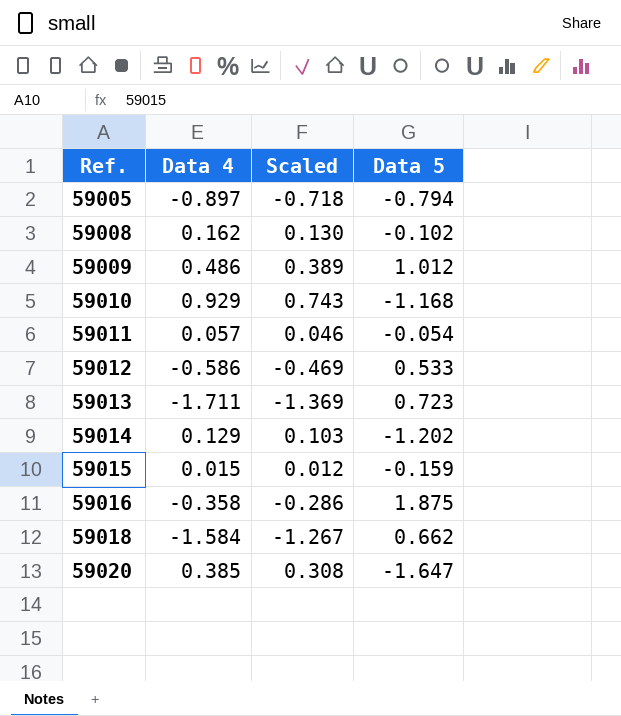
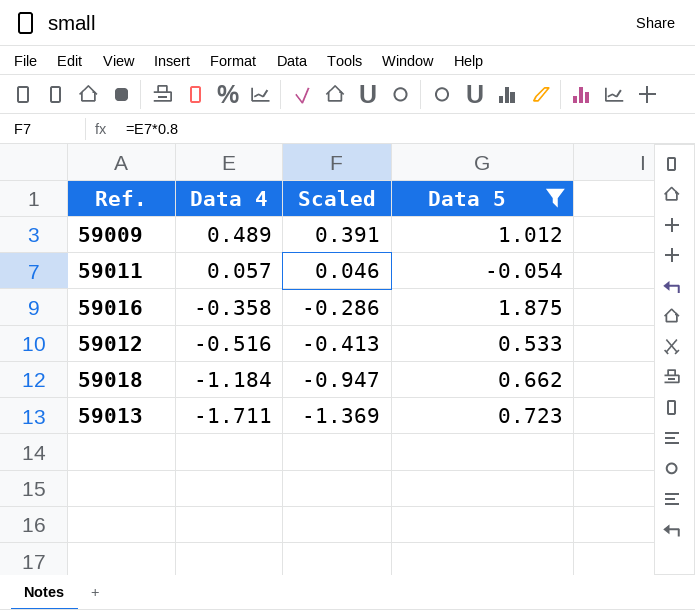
filter: none -> Data 5 >= -0.054
row order: Ref. ascending -> Data 4 descending
59009 | Data 4: 0.486 -> 0.489
59009 | Scaled: 0.389 -> 0.391
59012 | Data 4: -0.586 -> -0.516
59012 | Scaled: -0.469 -> -0.413
59018 | Data 4: -1.584 -> -1.184
59018 | Scaled: -1.267 -> -0.947

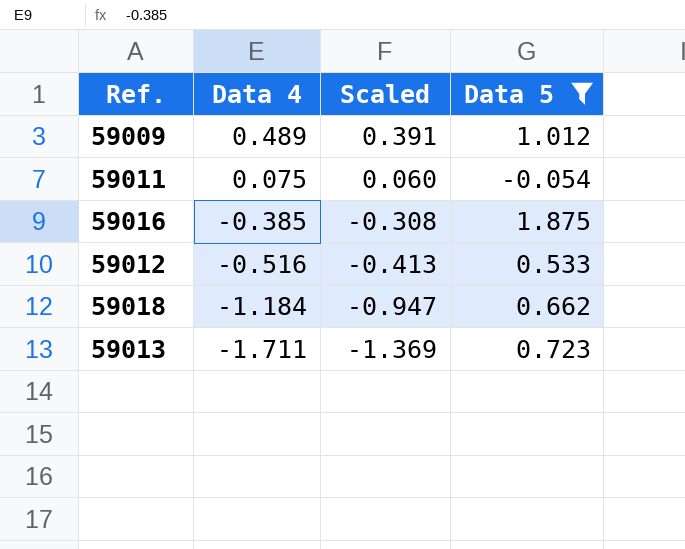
59011 | Data 4: 0.057 -> 0.075
59011 | Scaled: 0.046 -> 0.060
59016 | Data 4: -0.358 -> -0.385
59016 | Scaled: -0.286 -> -0.308

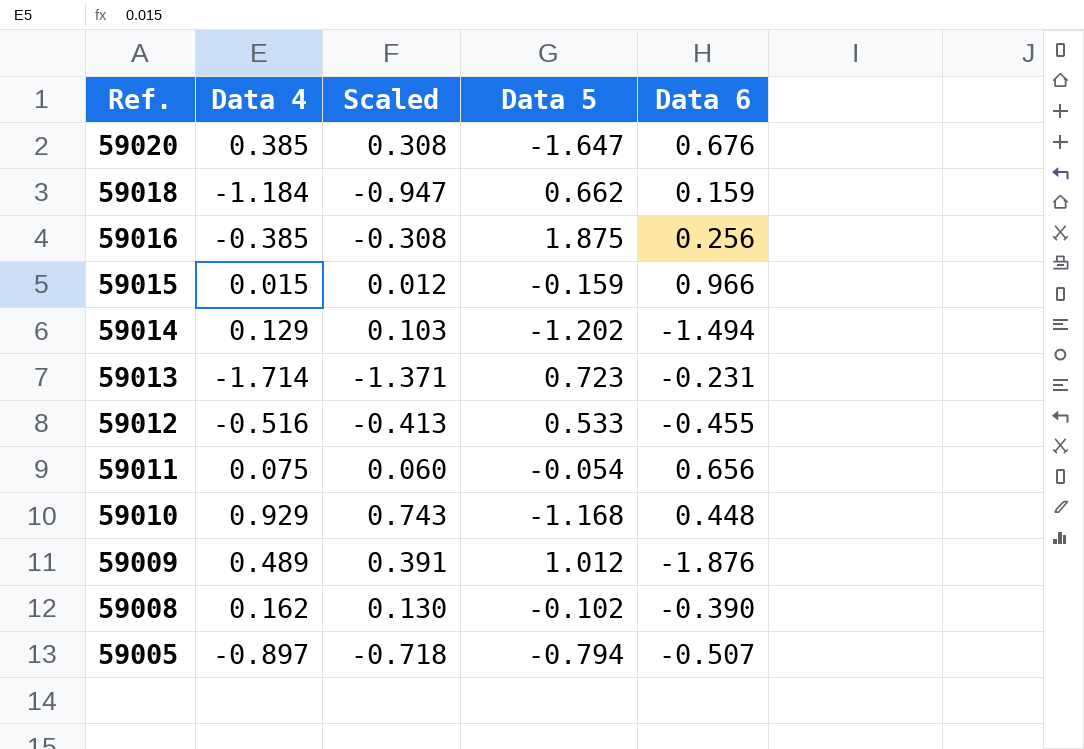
filter: Data 5 >= -0.054 -> none
row order: Data 4 descending -> Ref. descending
column Data 6 | position: none -> 5
59013 | Data 4: -1.711 -> -1.714
59013 | Scaled: -1.369 -> -1.371

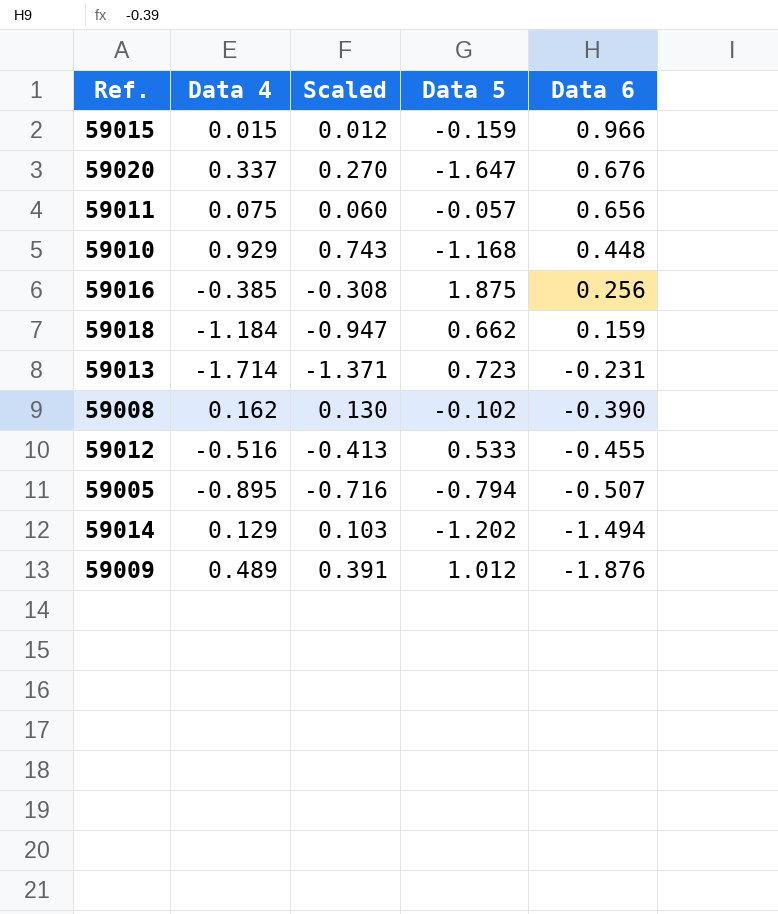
row order: Ref. descending -> Data 6 descending
59020 | Data 4: 0.385 -> 0.337
59020 | Scaled: 0.308 -> 0.270
59011 | Data 5: -0.054 -> -0.057
59005 | Data 4: -0.897 -> -0.895
59005 | Scaled: -0.718 -> -0.716

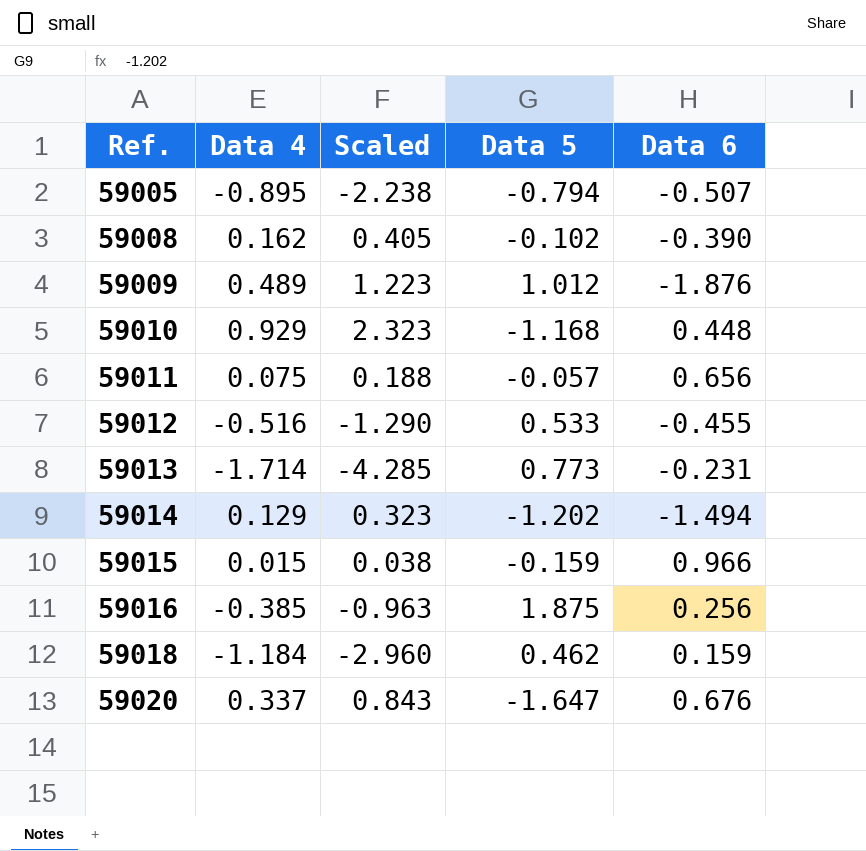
row order: Data 6 descending -> Ref. ascending
column Scaled | formula: [Data 4] * 0.8 -> [Data 4] * 2.5
59013 | Data 5: 0.723 -> 0.773
59018 | Data 5: 0.662 -> 0.462

